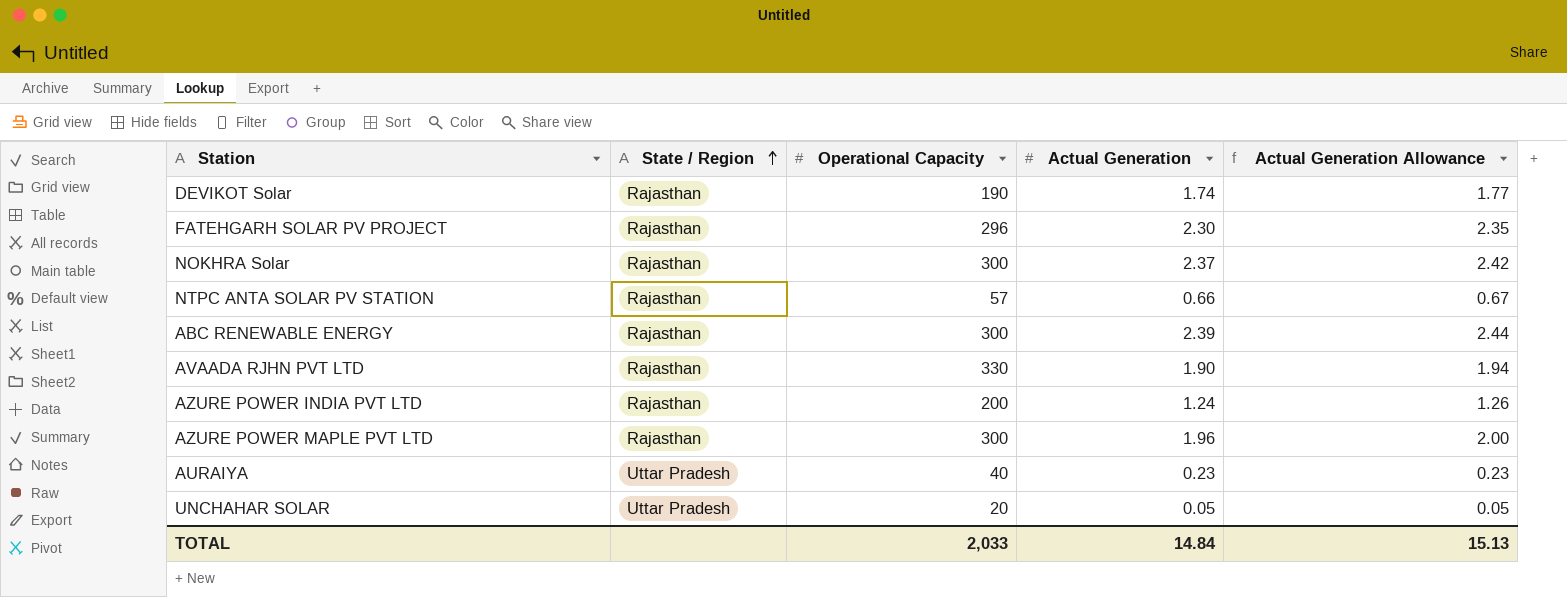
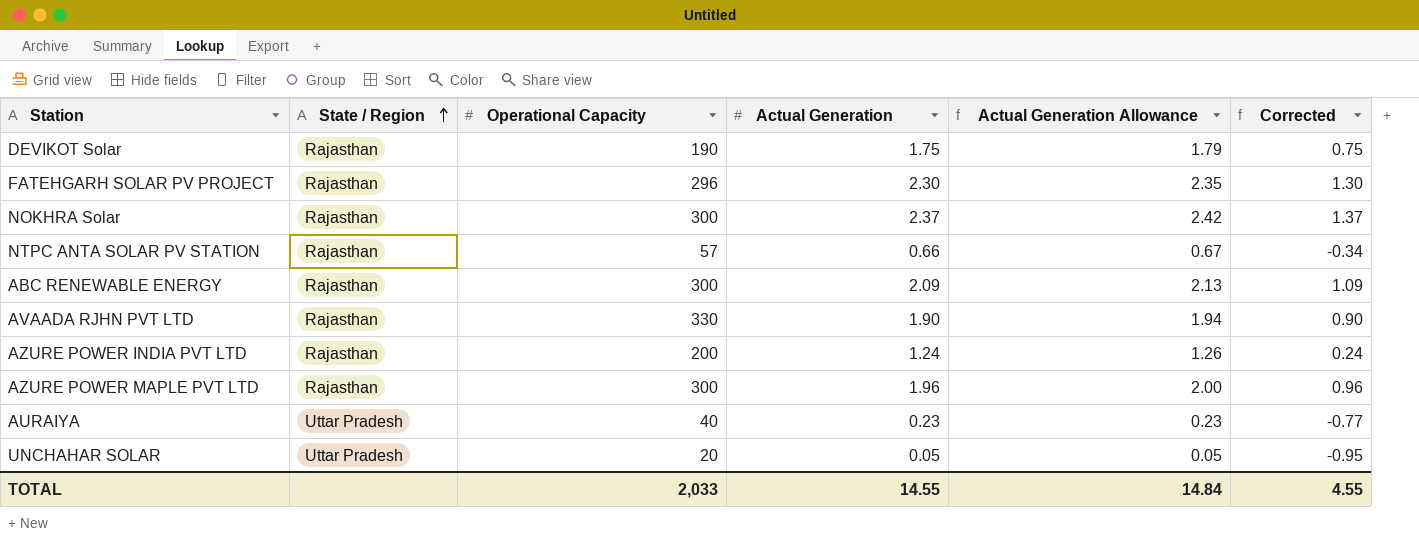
column Corrected | formula: none -> [Actual Generation] - 1
DEVIKOT Solar | Actual Generation: 1.74 -> 1.75
DEVIKOT Solar | Actual Generation Allowance: 1.77 -> 1.79
ABC RENEWABLE ENERGY | Actual Generation: 2.39 -> 2.09
ABC RENEWABLE ENERGY | Actual Generation Allowance: 2.44 -> 2.13
TOTAL | Actual Generation: 14.84 -> 14.55
TOTAL | Actual Generation Allowance: 15.13 -> 14.84

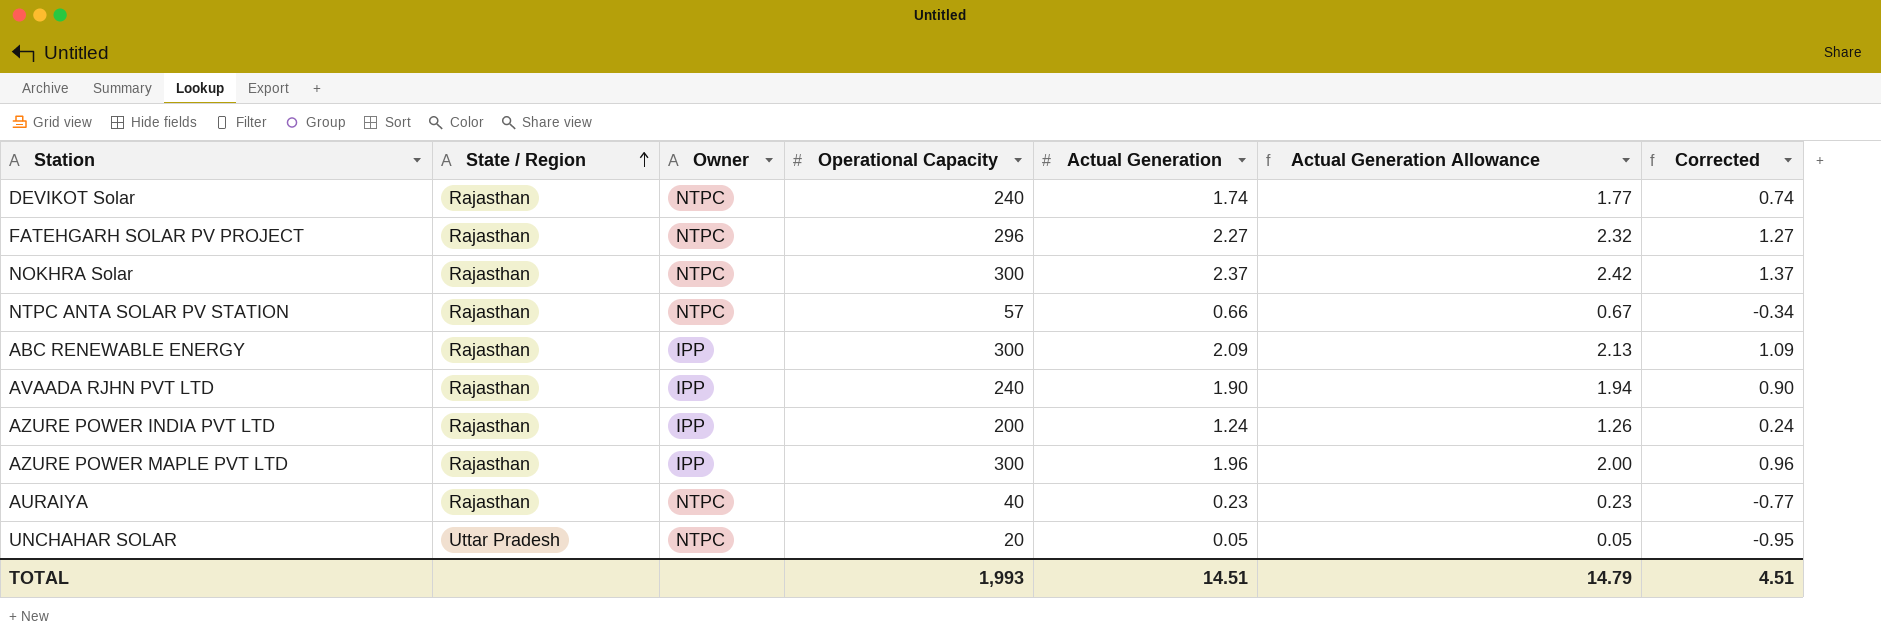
column Owner | position: none -> 3
DEVIKOT Solar | Operational Capacity: 190 -> 240
DEVIKOT Solar | Actual Generation: 1.75 -> 1.74
DEVIKOT Solar | Actual Generation Allowance: 1.79 -> 1.77
DEVIKOT Solar | Corrected: 0.75 -> 0.74
FATEHGARH SOLAR PV PROJECT | Actual Generation: 2.30 -> 2.27
FATEHGARH SOLAR PV PROJECT | Actual Generation Allowance: 2.35 -> 2.32
FATEHGARH SOLAR PV PROJECT | Corrected: 1.30 -> 1.27
AVAADA RJHN PVT LTD | Operational Capacity: 330 -> 240
AURAIYA | State / Region: Uttar Pradesh -> Rajasthan
TOTAL | Operational Capacity: 2,033 -> 1,993
TOTAL | Actual Generation: 14.55 -> 14.51
TOTAL | Actual Generation Allowance: 14.84 -> 14.79
TOTAL | Corrected: 4.55 -> 4.51

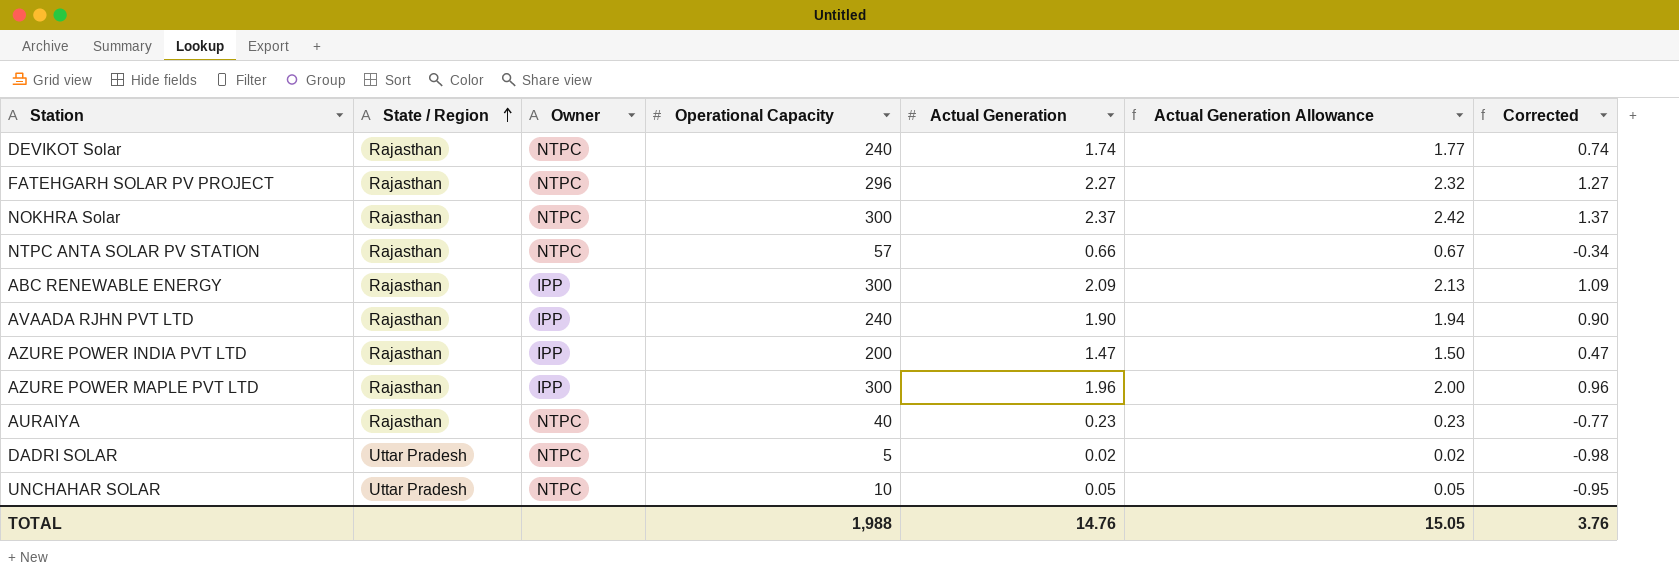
AZURE POWER INDIA PVT LTD | Actual Generation: 1.24 -> 1.47
AZURE POWER INDIA PVT LTD | Actual Generation Allowance: 1.26 -> 1.50
AZURE POWER INDIA PVT LTD | Corrected: 0.24 -> 0.47
row DADRI SOLAR: none -> Uttar Pradesh | NTPC | 5 | 0.02 | 0.02 | -0.98
UNCHAHAR SOLAR | Operational Capacity: 20 -> 10
TOTAL | Operational Capacity: 1,993 -> 1,988
TOTAL | Actual Generation: 14.51 -> 14.76
TOTAL | Actual Generation Allowance: 14.79 -> 15.05
TOTAL | Corrected: 4.51 -> 3.76

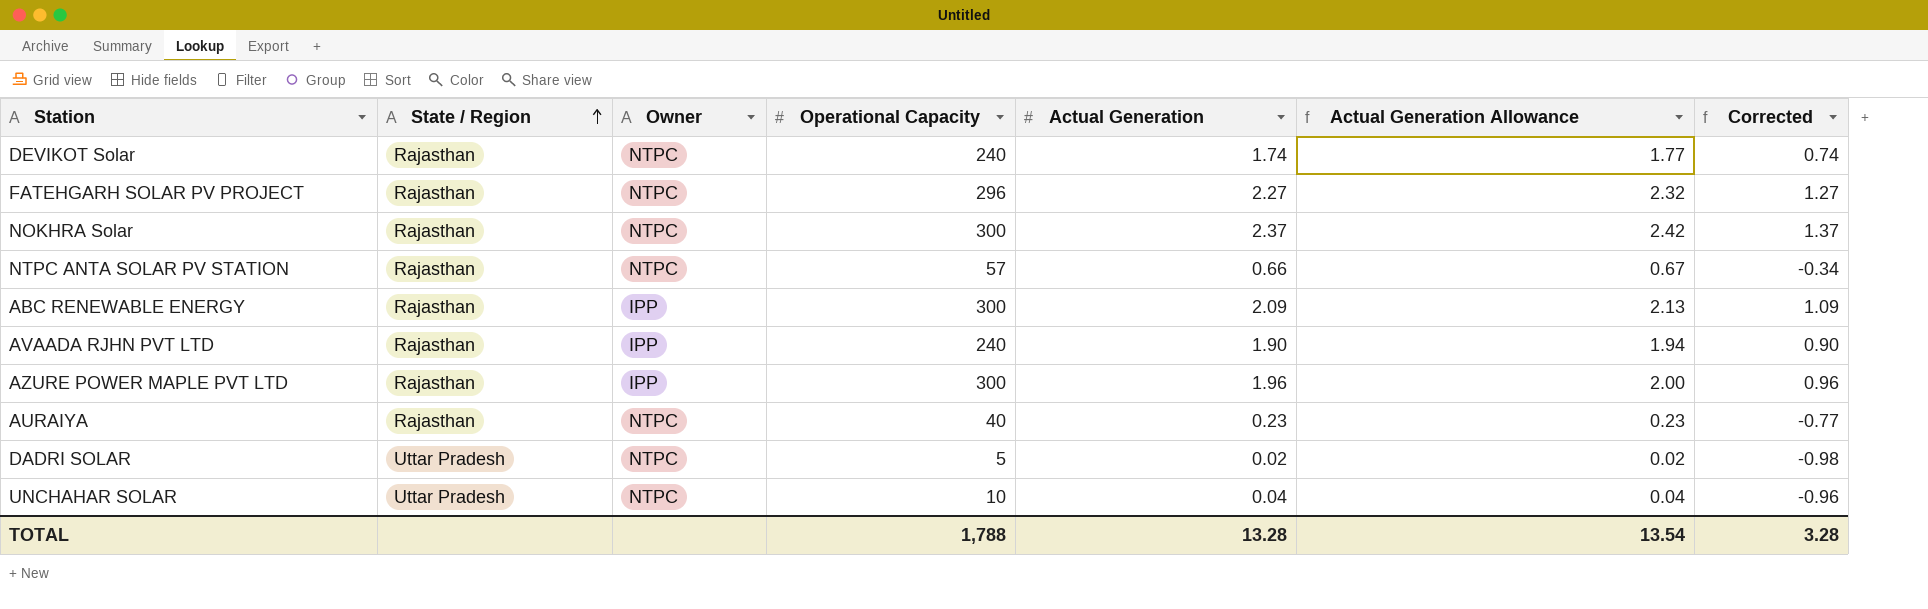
row AZURE POWER INDIA PVT LTD: Rajasthan | IPP | 200 | 1.47 | 1.50 | 0.47 -> none
UNCHAHAR SOLAR | Actual Generation: 0.05 -> 0.04
UNCHAHAR SOLAR | Actual Generation Allowance: 0.05 -> 0.04
UNCHAHAR SOLAR | Corrected: -0.95 -> -0.96
TOTAL | Operational Capacity: 1,988 -> 1,788
TOTAL | Actual Generation: 14.76 -> 13.28
TOTAL | Actual Generation Allowance: 15.05 -> 13.54
TOTAL | Corrected: 3.76 -> 3.28

